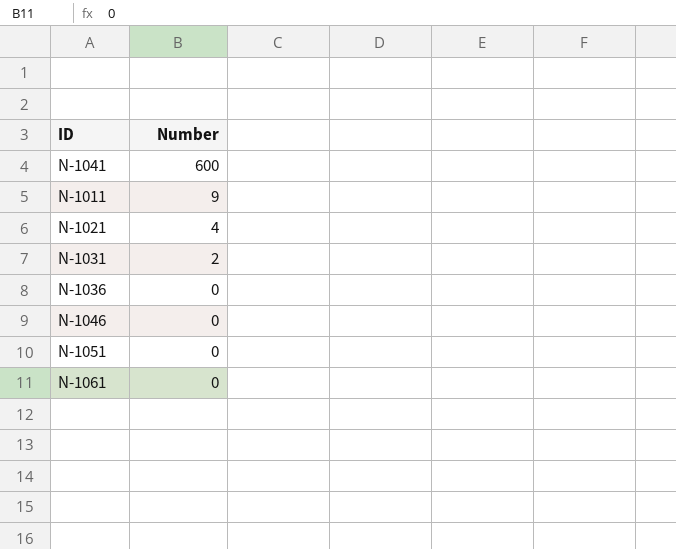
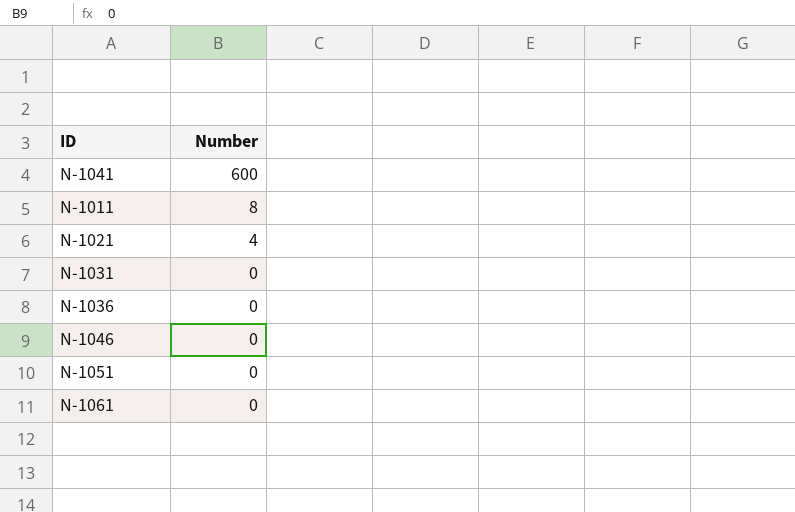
N-1011 | Number: 9 -> 8
N-1031 | Number: 2 -> 0

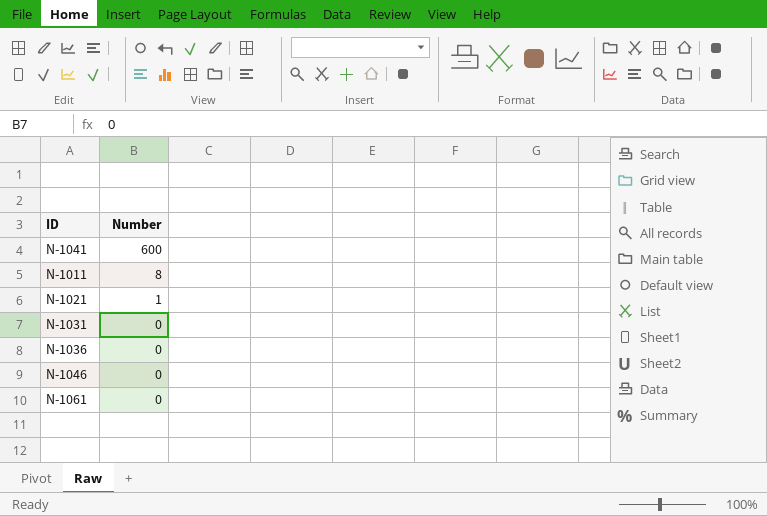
row N-1051: 0 -> none
N-1021 | Number: 4 -> 1

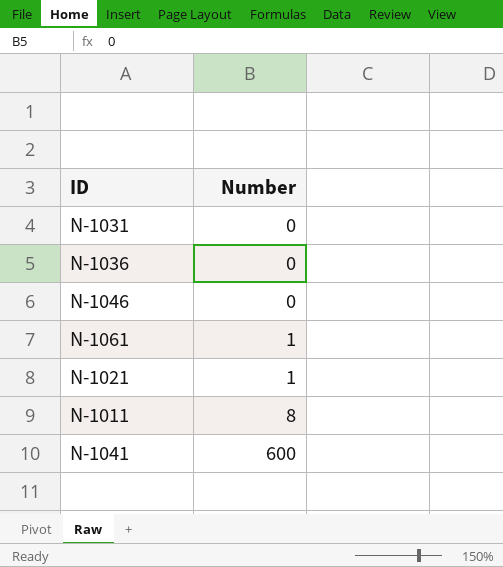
row order: Number descending -> Number ascending
N-1061 | Number: 0 -> 1

